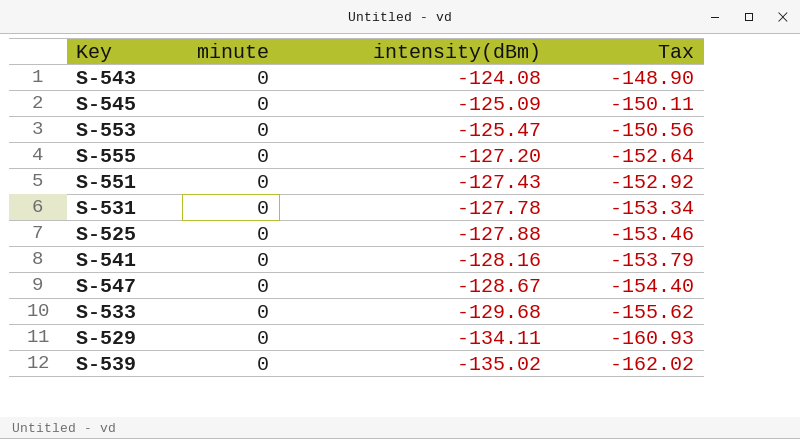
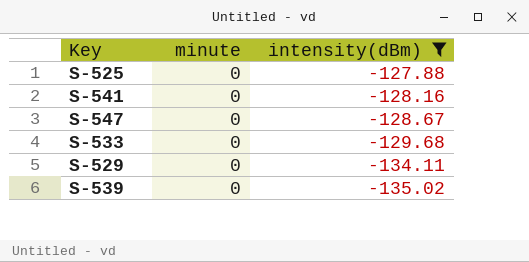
filter: none -> intensity(dBm) <= -127.88
column Tax | formula: [intensity(dBm)] * 1.2 -> none

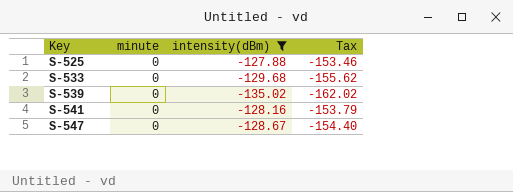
row order: intensity(dBm) descending -> Key ascending
column Tax | formula: none -> [intensity(dBm)] * 1.2
row S-529: 0 | -134.11 -> none

